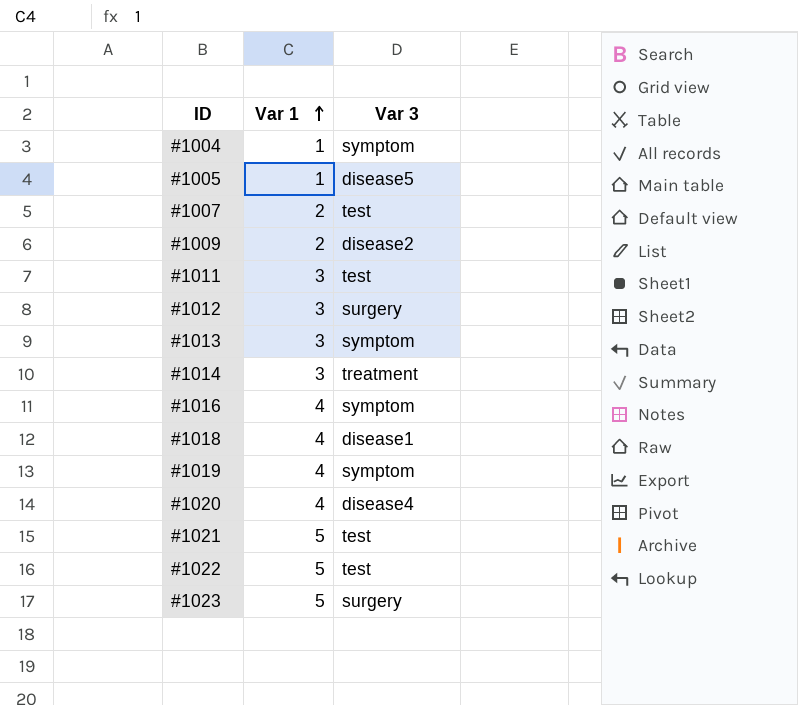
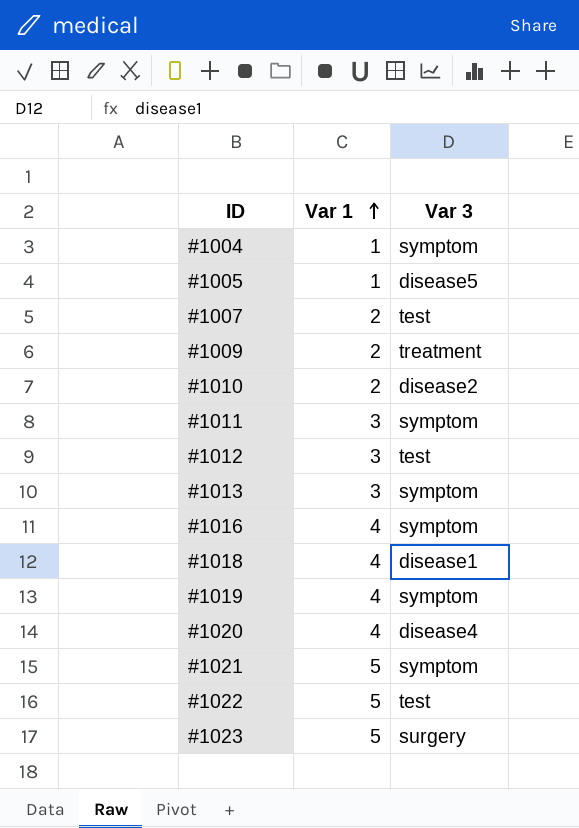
row #1014: 3 | treatment -> none
#1009 | Var 3: disease2 -> treatment
row #1010: none -> 2 | disease2
#1011 | Var 3: test -> symptom
#1012 | Var 3: surgery -> test
#1021 | Var 3: test -> symptom

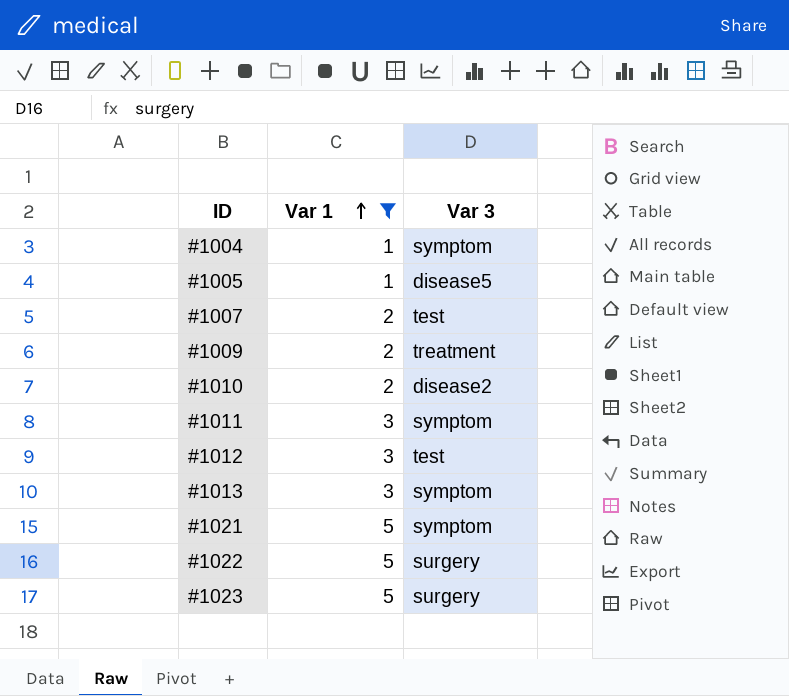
filter: none -> Var 1 != 4
#1022 | Var 3: test -> surgery

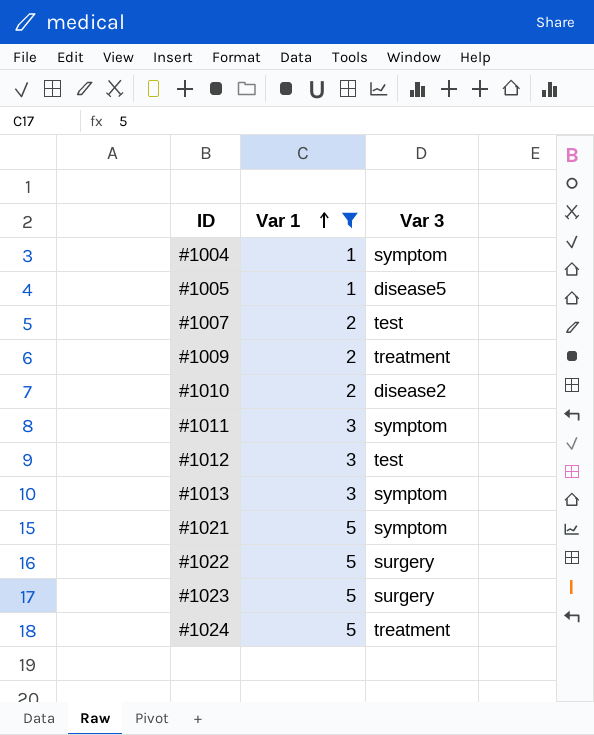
row #1024: none -> 5 | treatment

